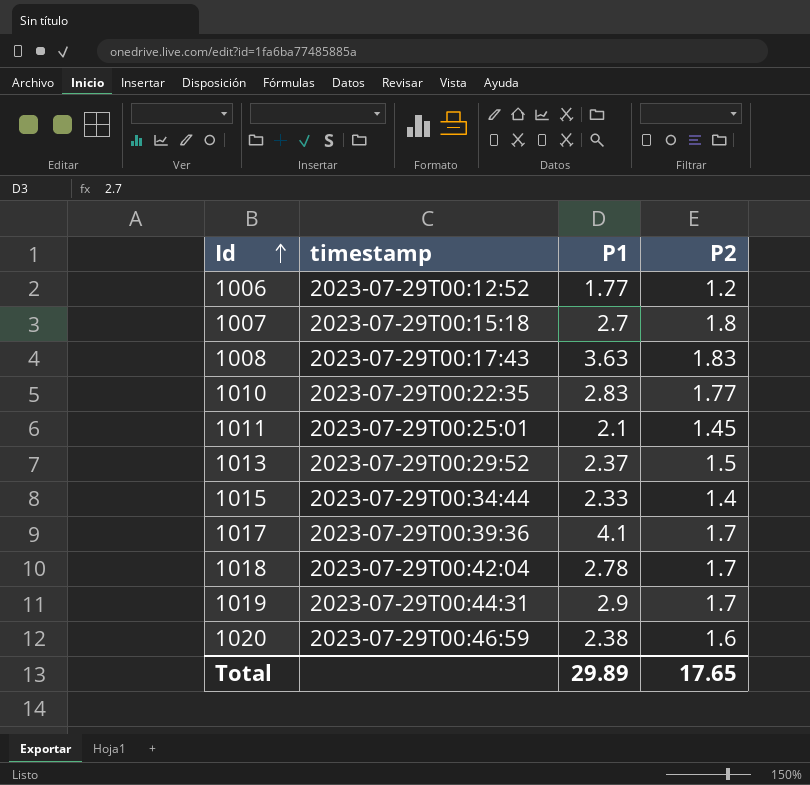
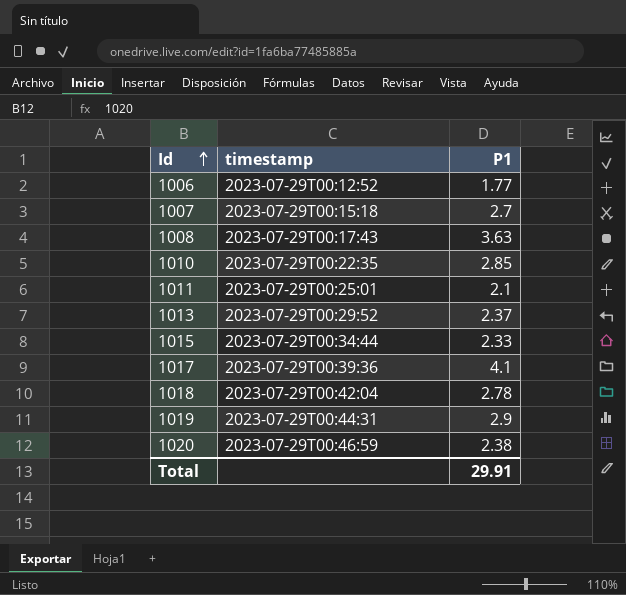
column P2 | position: 4 -> none
1010 | P1: 2.83 -> 2.85
Total | P1: 29.89 -> 29.91

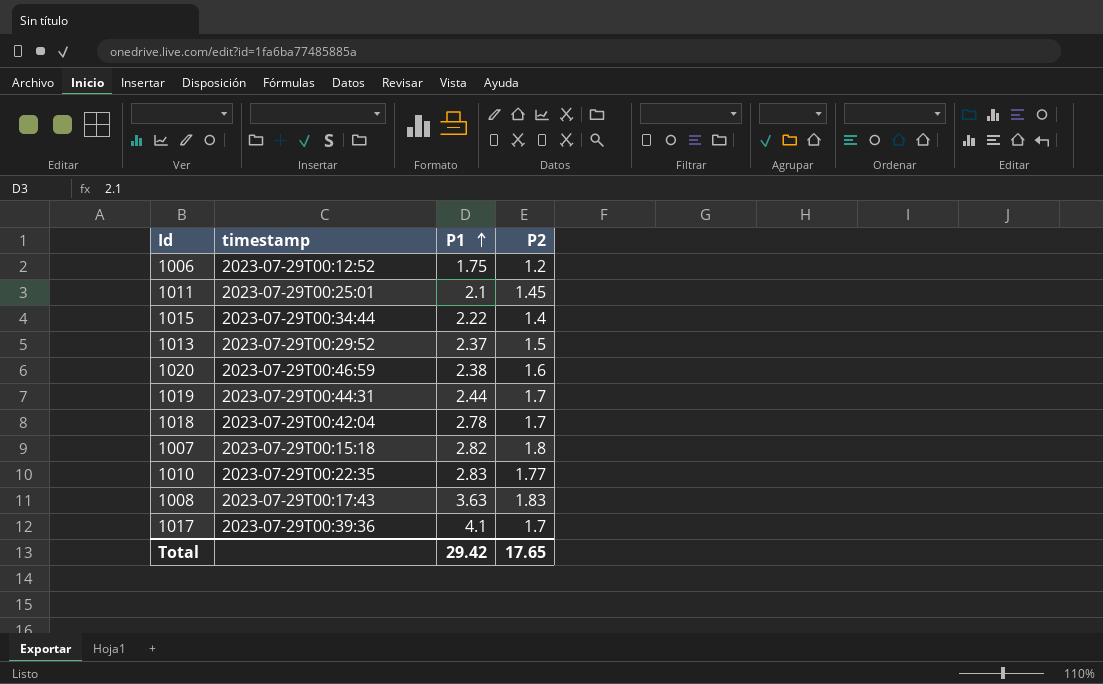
row order: Id ascending -> P1 ascending
column P2 | position: none -> 4
1006 | P1: 1.77 -> 1.75
1015 | P1: 2.33 -> 2.22
1019 | P1: 2.9 -> 2.44
1007 | P1: 2.7 -> 2.82
1010 | P1: 2.85 -> 2.83
Total | P1: 29.91 -> 29.42

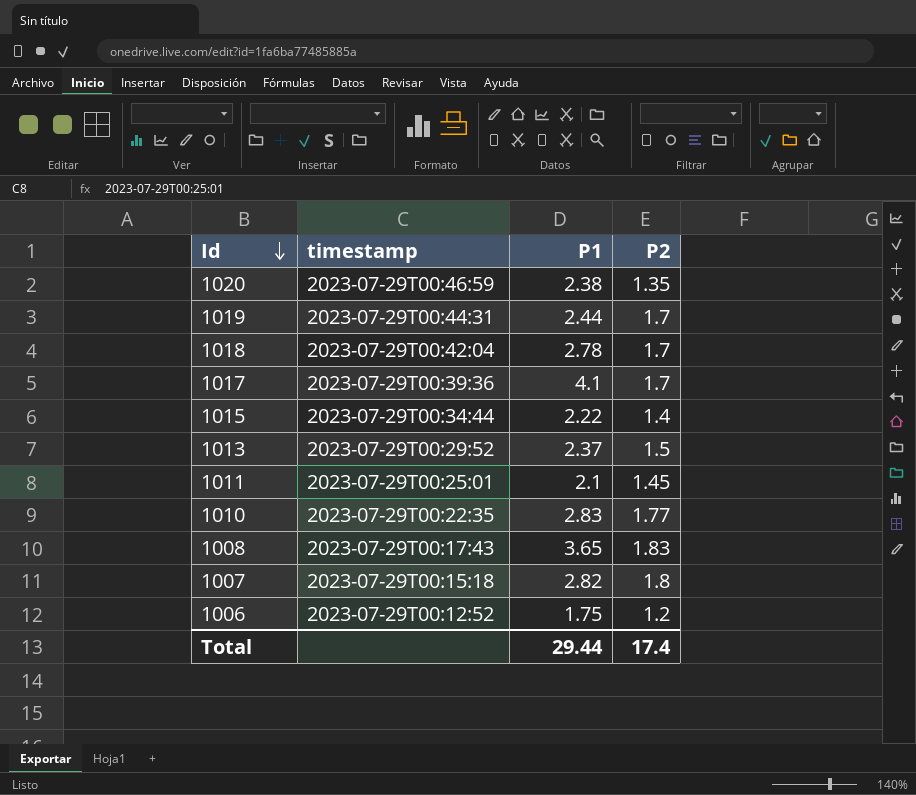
row order: P1 ascending -> Id descending
1020 | P2: 1.6 -> 1.35
1008 | P1: 3.63 -> 3.65
Total | P1: 29.42 -> 29.44
Total | P2: 17.65 -> 17.4

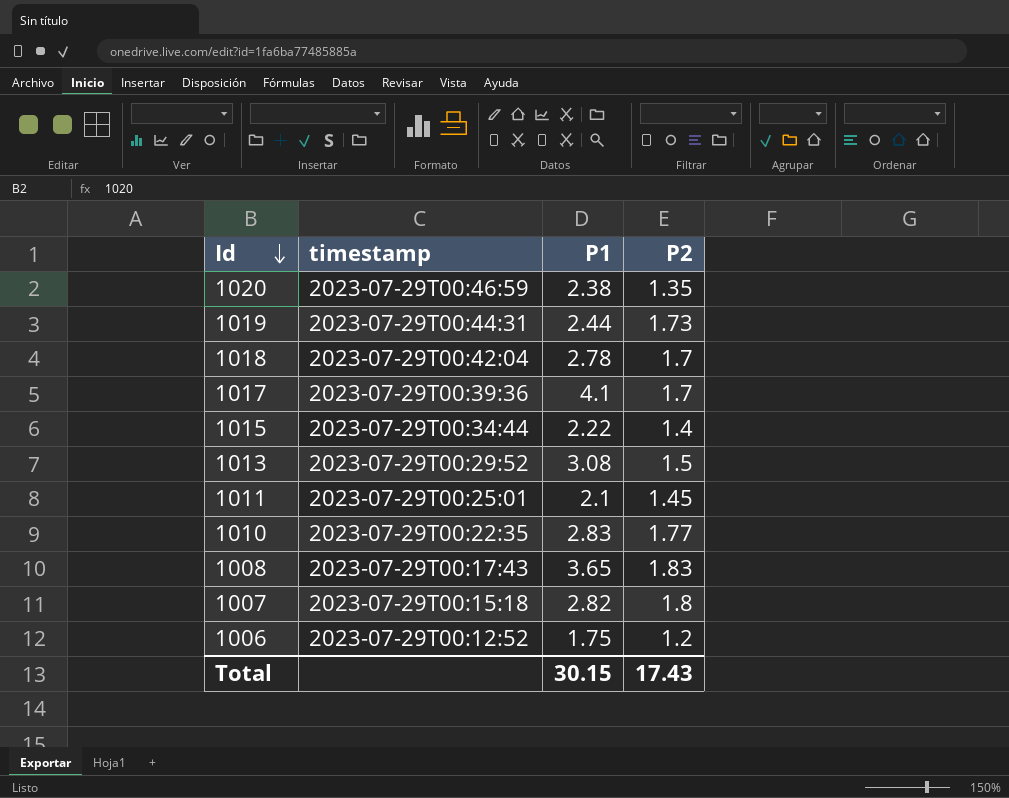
1019 | P2: 1.7 -> 1.73
1013 | P1: 2.37 -> 3.08
Total | P1: 29.44 -> 30.15
Total | P2: 17.4 -> 17.43

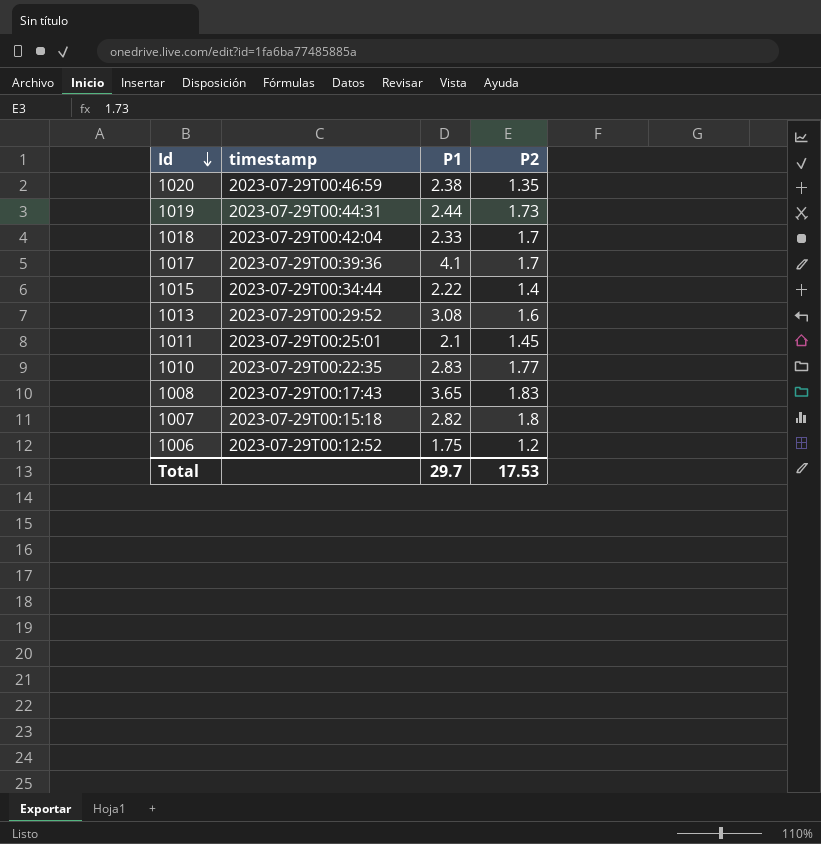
1018 | P1: 2.78 -> 2.33
1013 | P2: 1.5 -> 1.6
Total | P1: 30.15 -> 29.7
Total | P2: 17.43 -> 17.53

